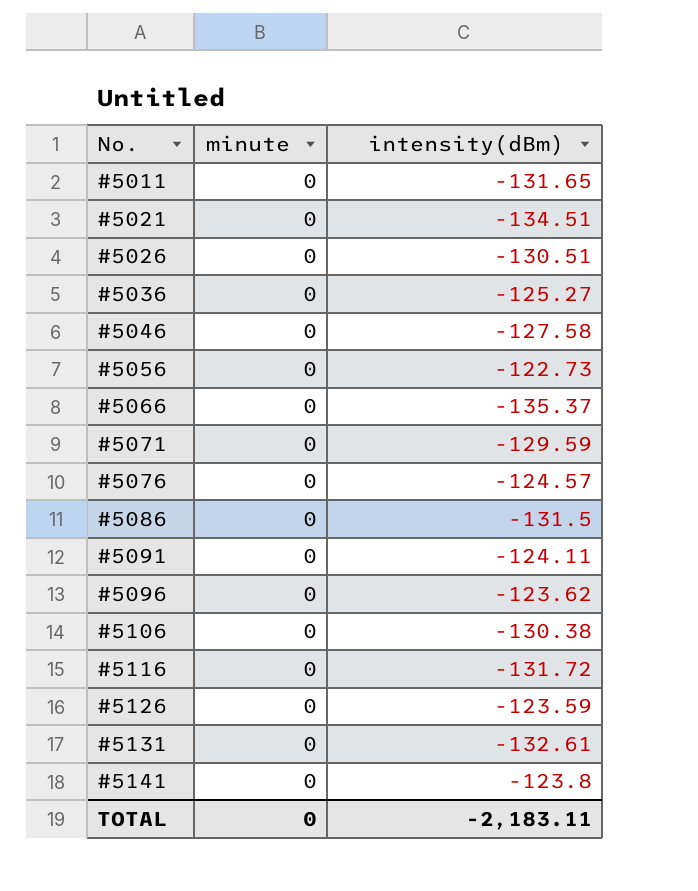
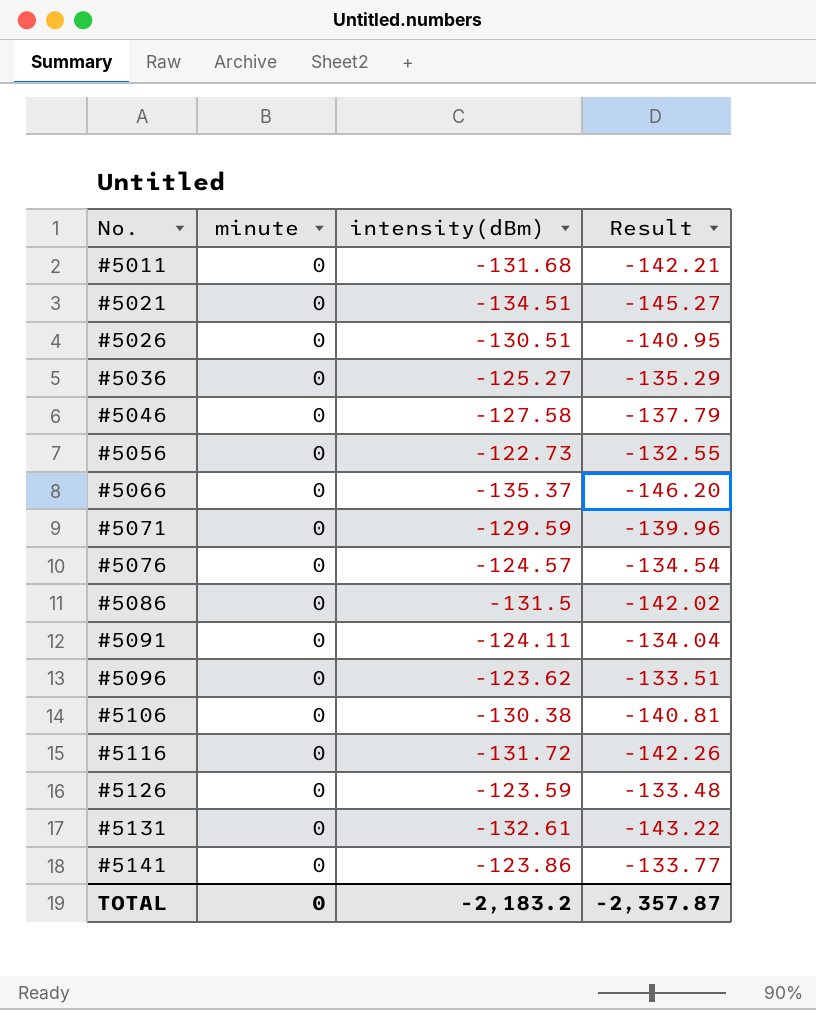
column Result | formula: none -> [intensity(dBm)] * 1.08
#5011 | intensity(dBm): -131.65 -> -131.68
#5141 | intensity(dBm): -123.8 -> -123.86
TOTAL | intensity(dBm): -2,183.11 -> -2,183.2

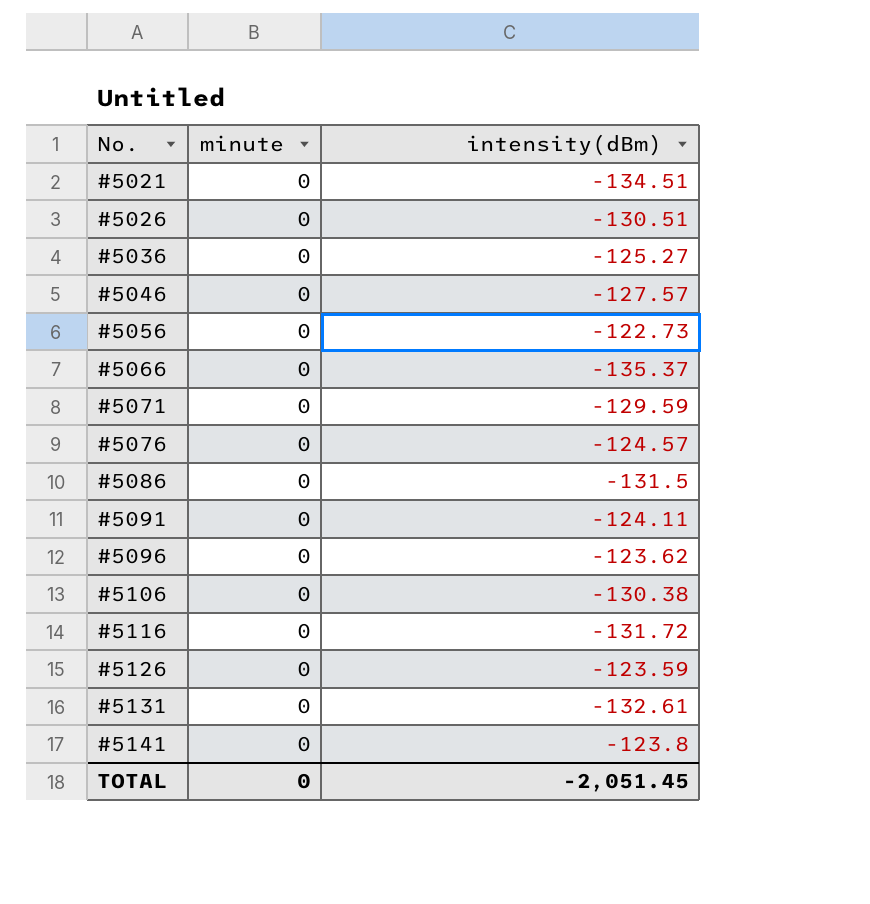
column Result | formula: [intensity(dBm)] * 1.08 -> none
row #5011: 0 | -131.68 | -142.21 -> none
#5046 | intensity(dBm): -127.58 -> -127.57
#5141 | intensity(dBm): -123.86 -> -123.8
TOTAL | intensity(dBm): -2,183.2 -> -2,051.45

